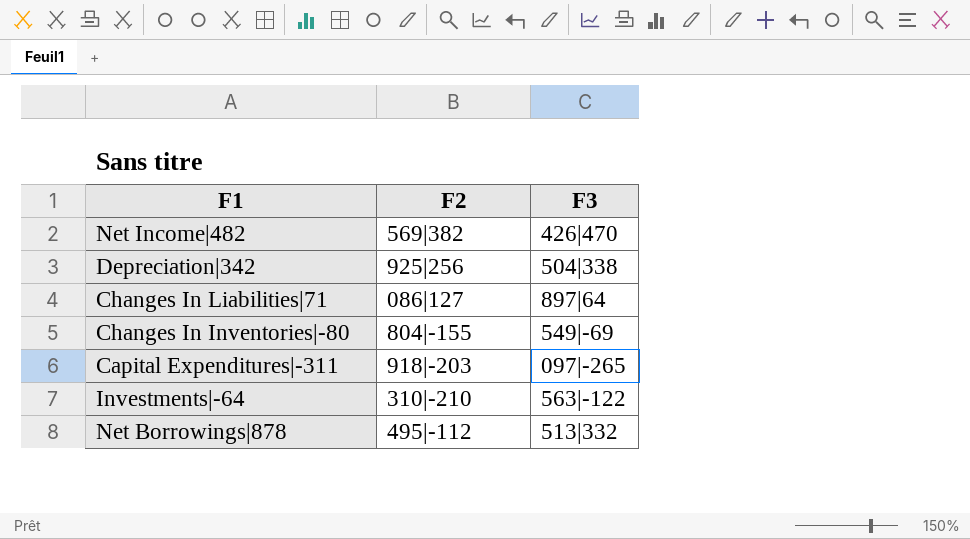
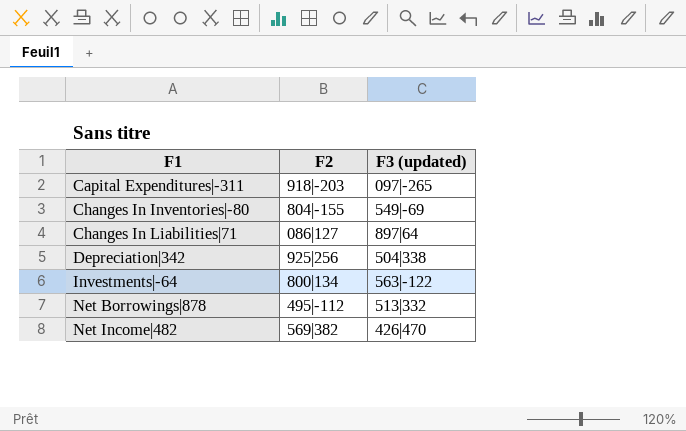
row order: none -> F1 ascending
column name: F3 -> F3 (updated)
Investments|-64 | F2: 310|-210 -> 800|134

